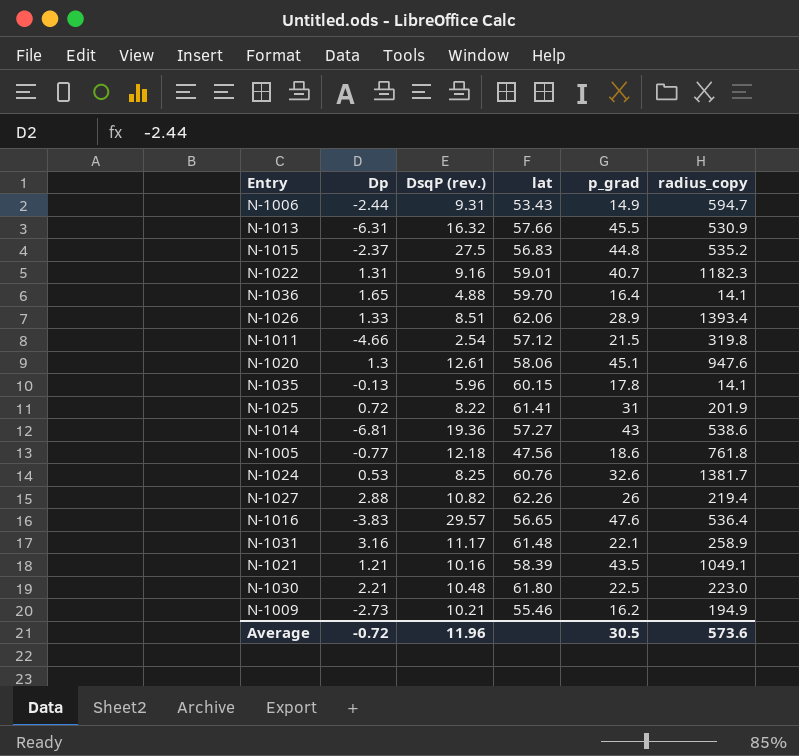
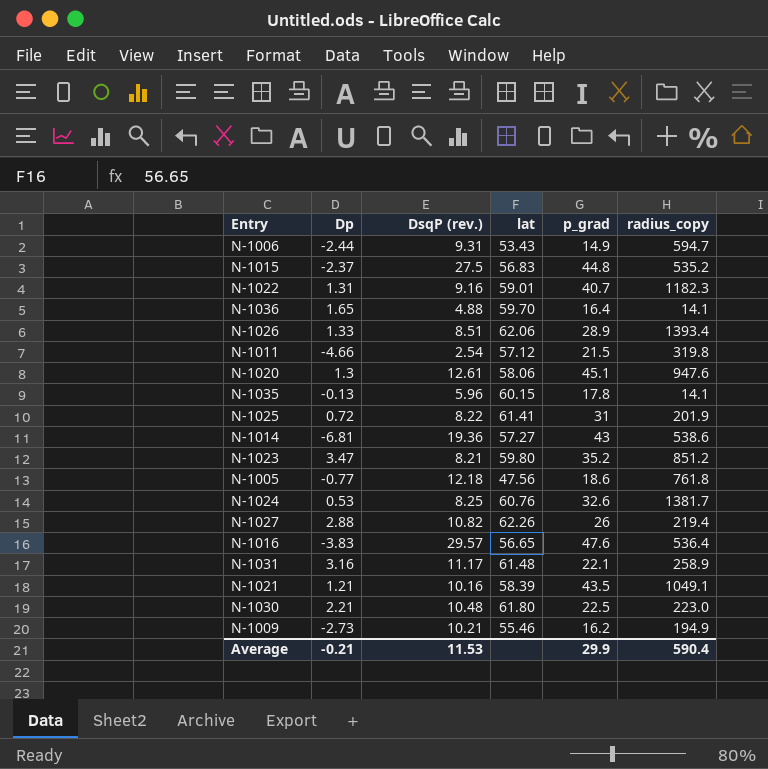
row N-1013: -6.31 | 16.32 | 57.66 | 45.5 | 530.9 -> none
row N-1023: none -> 3.47 | 8.21 | 59.80 | 35.2 | 851.2
Average | Dp: -0.72 -> -0.21
Average | DsqP (rev.): 11.96 -> 11.53
Average | p_grad: 30.5 -> 29.9
Average | radius_copy: 573.6 -> 590.4

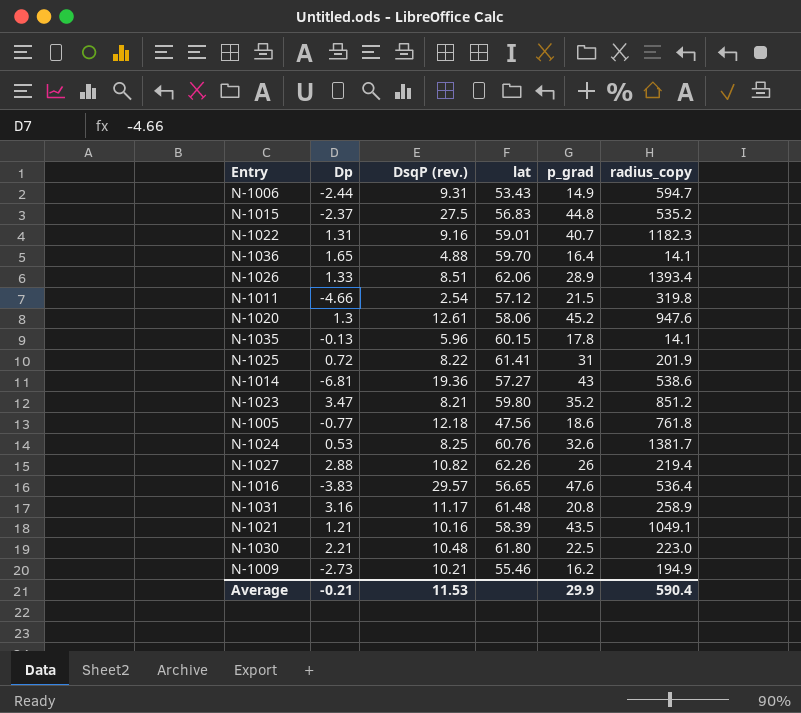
N-1020 | p_grad: 45.1 -> 45.2
N-1031 | p_grad: 22.1 -> 20.8

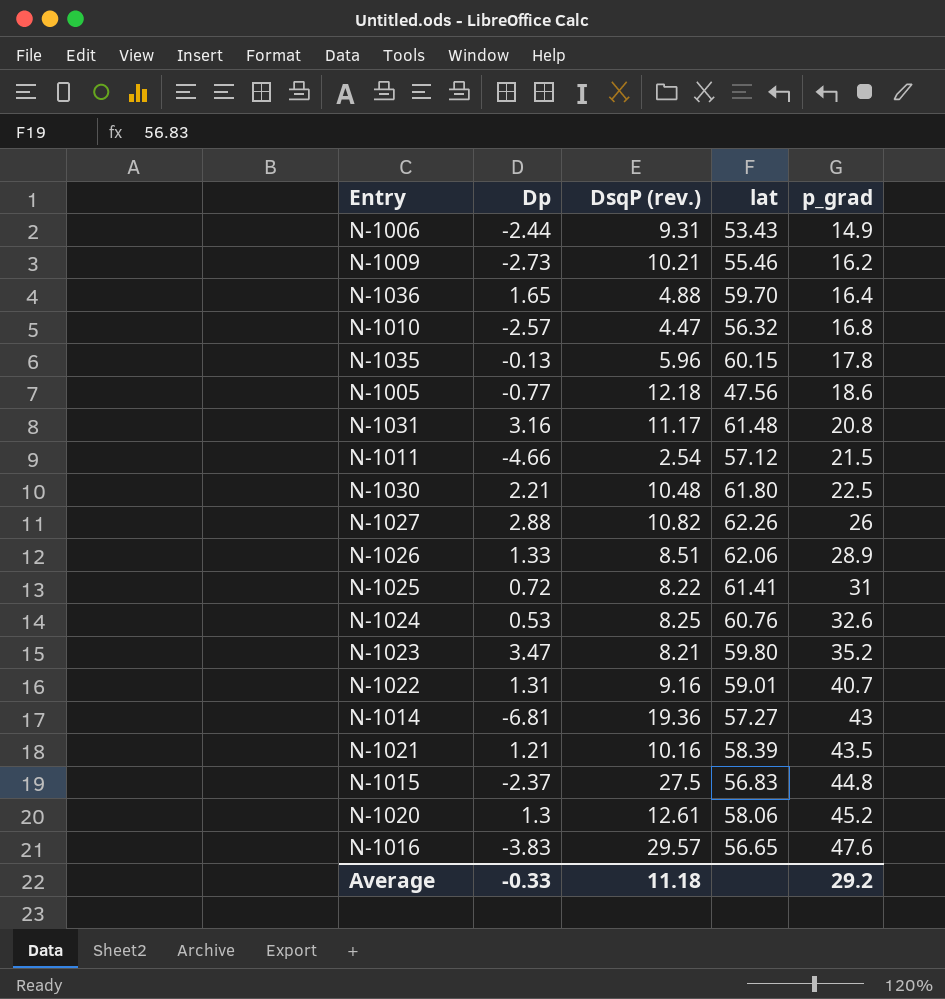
row order: none -> p_grad ascending
column radius_copy | position: 6 -> none
row N-1010: none -> -2.57 | 4.47 | 56.32 | 16.8
Average | Dp: -0.21 -> -0.33
Average | DsqP (rev.): 11.53 -> 11.18
Average | p_grad: 29.9 -> 29.2

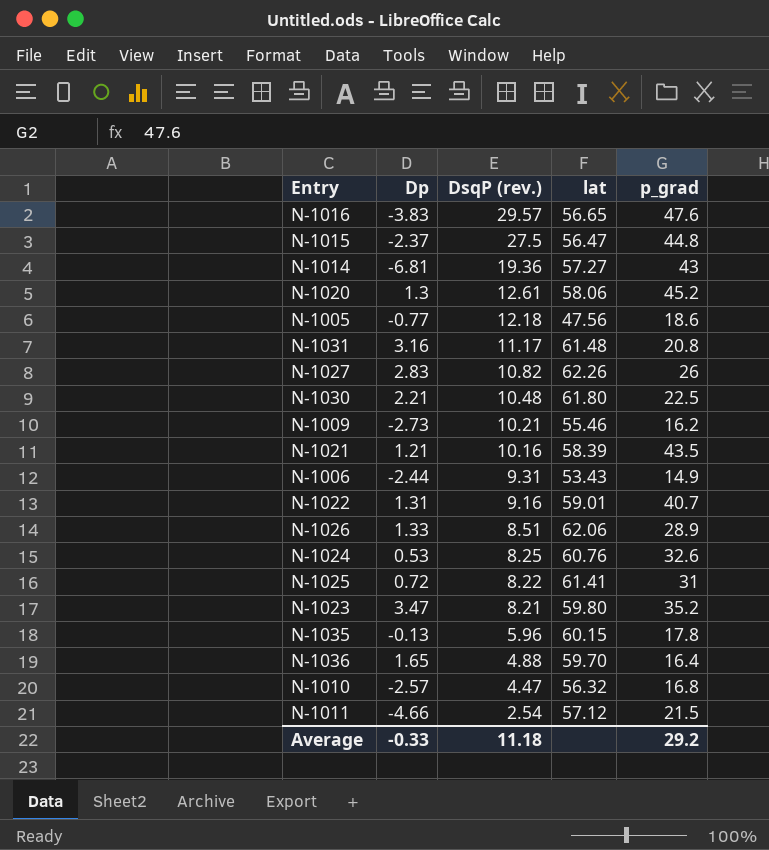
row order: p_grad ascending -> DsqP (rev.) descending
N-1015 | lat: 56.83 -> 56.47
N-1027 | Dp: 2.88 -> 2.83

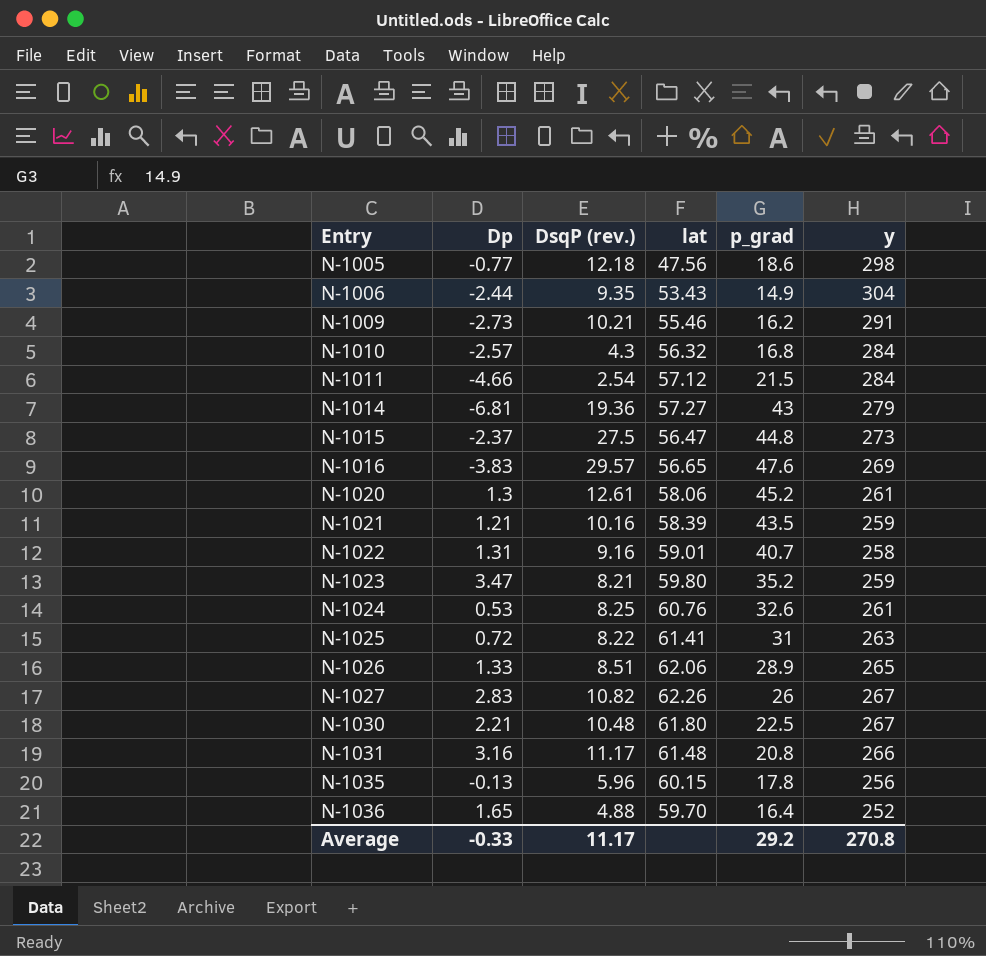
row order: DsqP (rev.) descending -> Entry ascending
column y | position: none -> 6
N-1006 | DsqP (rev.): 9.31 -> 9.35
N-1010 | DsqP (rev.): 4.47 -> 4.3
Average | DsqP (rev.): 11.18 -> 11.17

